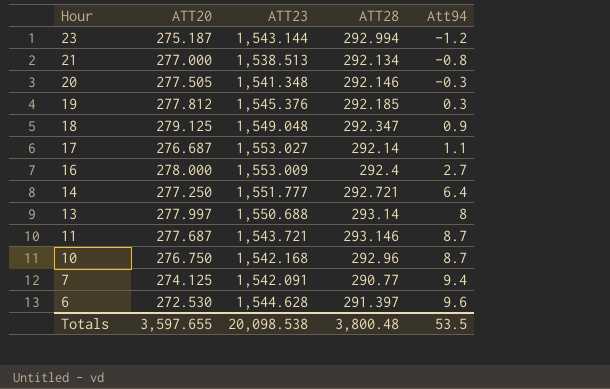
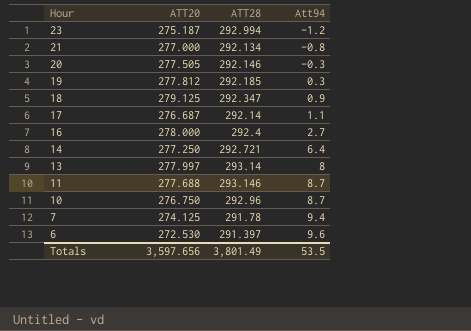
column ATT23 | position: 3 -> none
11 | ATT20: 277.687 -> 277.688
7 | ATT28: 290.77 -> 291.78
Totals | ATT20: 3,597.655 -> 3,597.656
Totals | ATT28: 3,800.48 -> 3,801.49

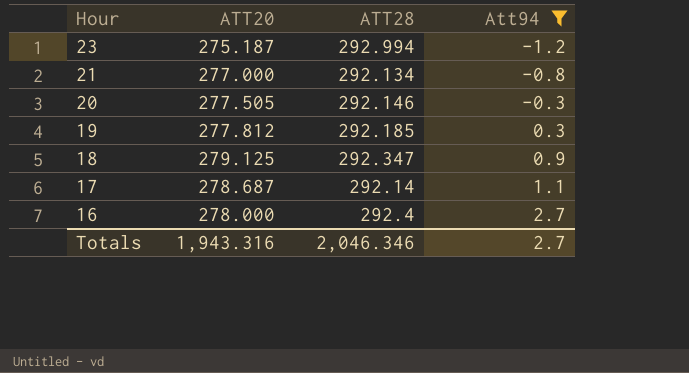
filter: none -> Att94 <= 2.7
17 | ATT20: 276.687 -> 278.687
Totals | ATT20: 3,597.656 -> 1,943.316
Totals | ATT28: 3,801.49 -> 2,046.346
Totals | Att94: 53.5 -> 2.7

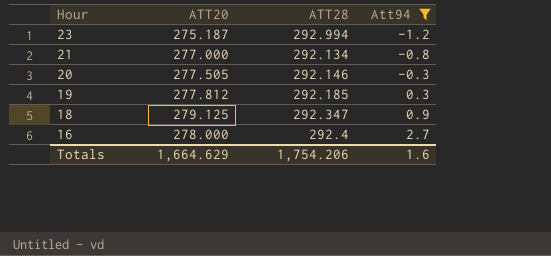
row 17: 278.687 | 292.14 | 1.1 -> none
Totals | ATT20: 1,943.316 -> 1,664.629
Totals | ATT28: 2,046.346 -> 1,754.206
Totals | Att94: 2.7 -> 1.6

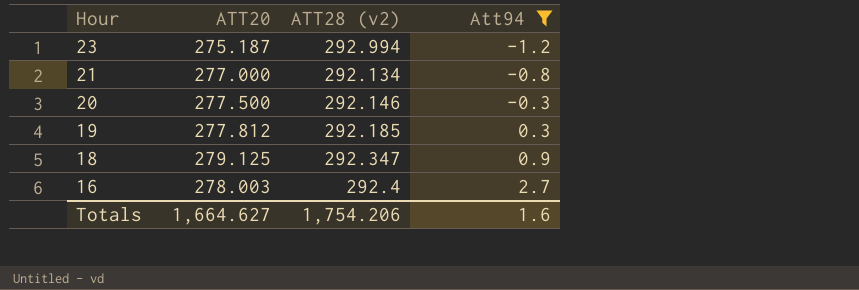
column name: ATT28 -> ATT28 (v2)
20 | ATT20: 277.505 -> 277.500
16 | ATT20: 278.000 -> 278.003
Totals | ATT20: 1,664.629 -> 1,664.627

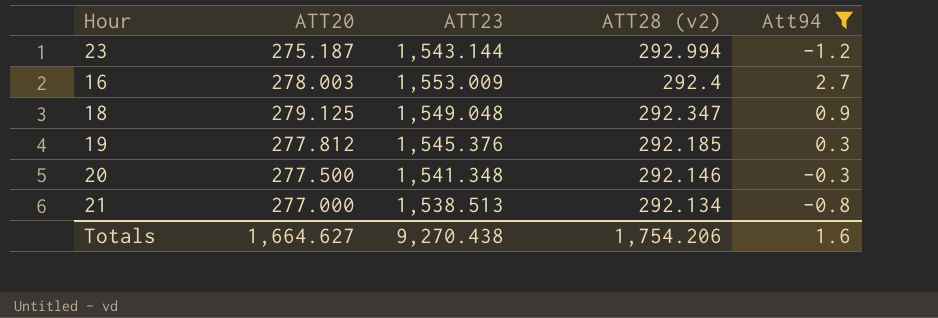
row order: Hour descending -> ATT28 (v2) descending
column ATT23 | position: none -> 3

